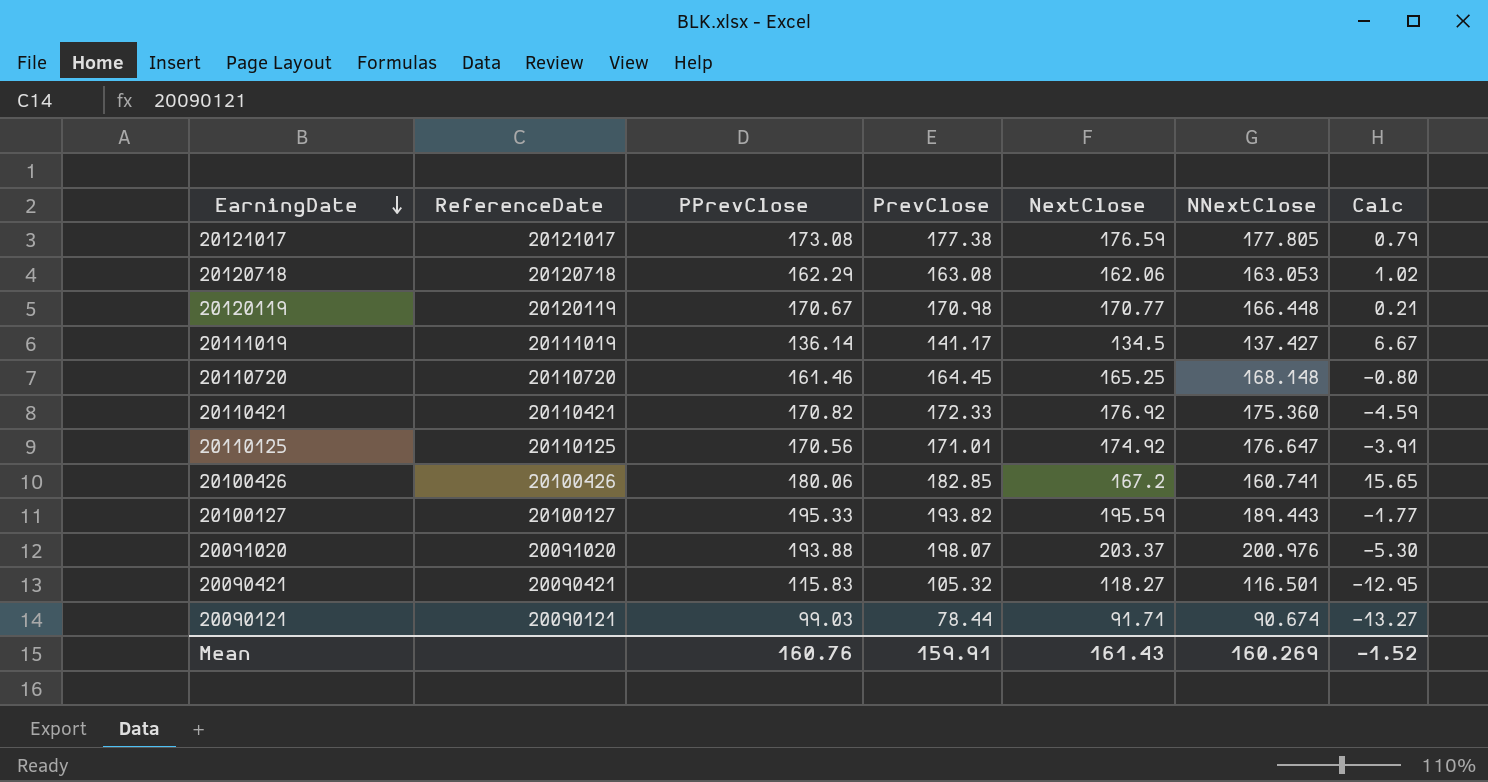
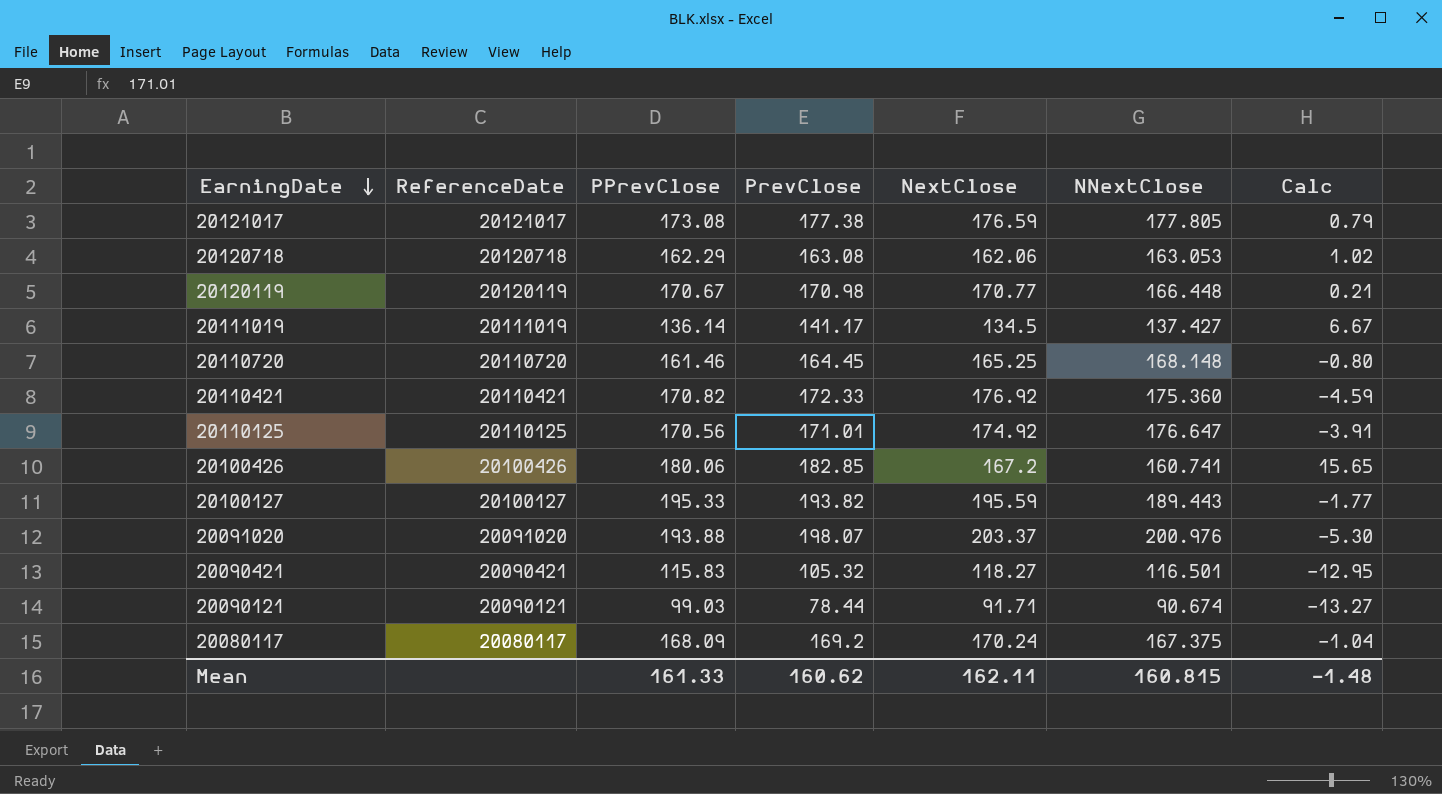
row 20080117: none -> 20080117 | 168.09 | 169.2 | 170.24 | 167.375 | -1.04
Mean | PPrevClose: 160.76 -> 161.33
Mean | PrevClose: 159.91 -> 160.62
Mean | NextClose: 161.43 -> 162.11
Mean | NNextClose: 160.269 -> 160.815
Mean | Calc: -1.52 -> -1.48

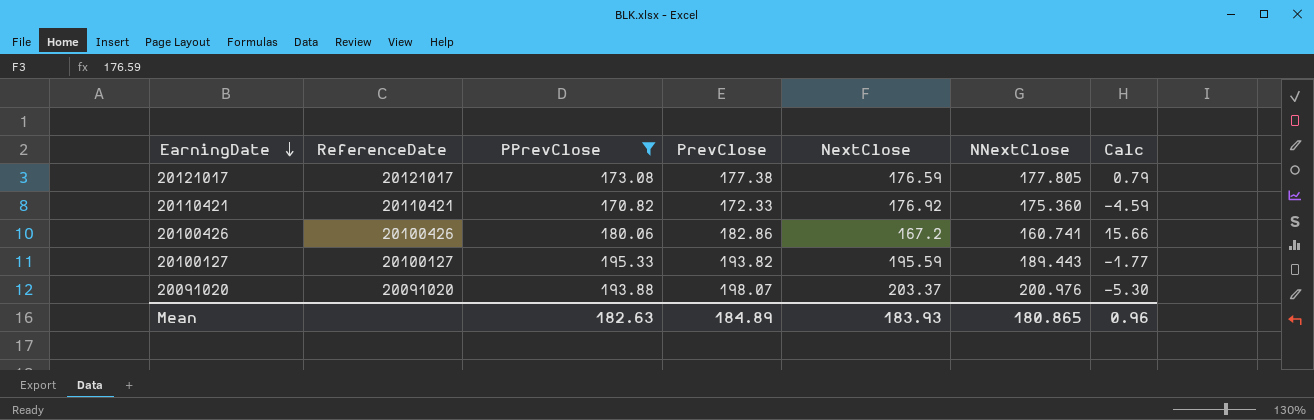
filter: none -> PPrevClose >= 170.82
20100426 | PrevClose: 182.85 -> 182.86
20100426 | Calc: 15.65 -> 15.66
Mean | PPrevClose: 161.33 -> 182.63
Mean | PrevClose: 160.62 -> 184.89
Mean | NextClose: 162.11 -> 183.93
Mean | NNextClose: 160.815 -> 180.865
Mean | Calc: -1.48 -> 0.96

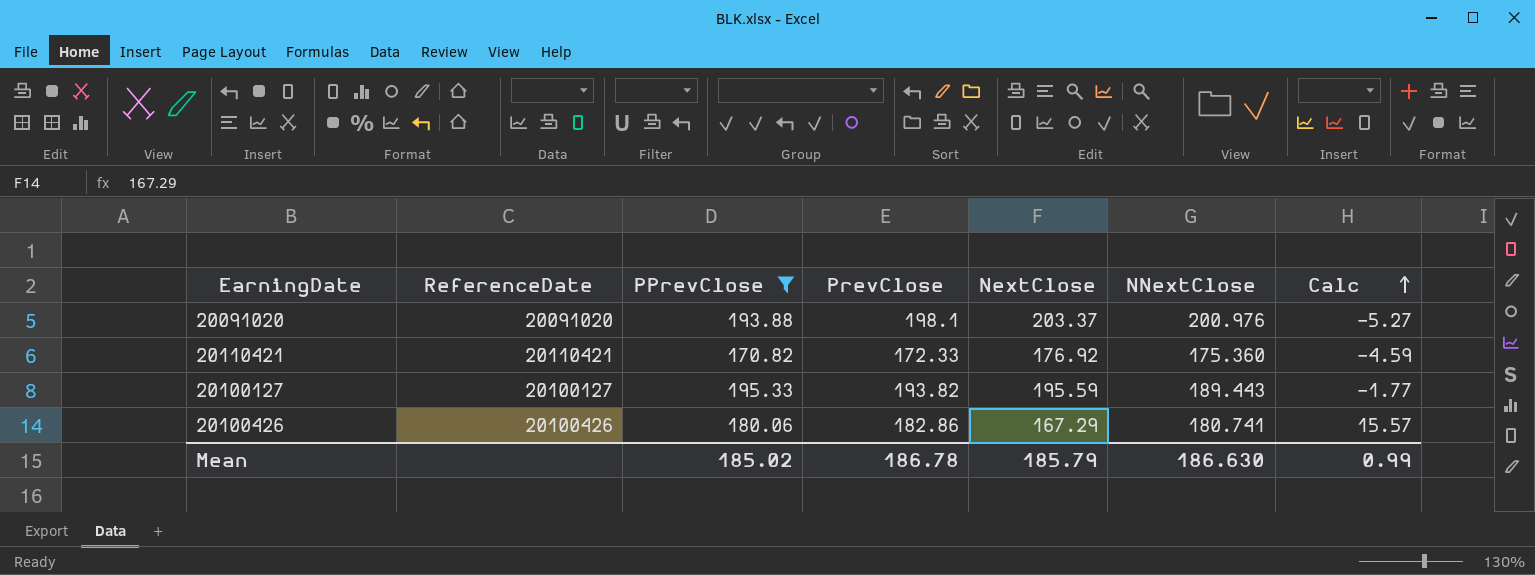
row order: EarningDate descending -> Calc ascending
row 20121017: 20121017 | 173.08 | 177.38 | 176.59 | 177.805 | 0.79 -> none
20091020 | PrevClose: 198.07 -> 198.1
20091020 | Calc: -5.30 -> -5.27
20100426 | NextClose: 167.2 -> 167.29
20100426 | NNextClose: 160.741 -> 180.741
20100426 | Calc: 15.66 -> 15.57
Mean | PPrevClose: 182.63 -> 185.02
Mean | PrevClose: 184.89 -> 186.78
Mean | NextClose: 183.93 -> 185.79
Mean | NNextClose: 180.865 -> 186.630
Mean | Calc: 0.96 -> 0.99

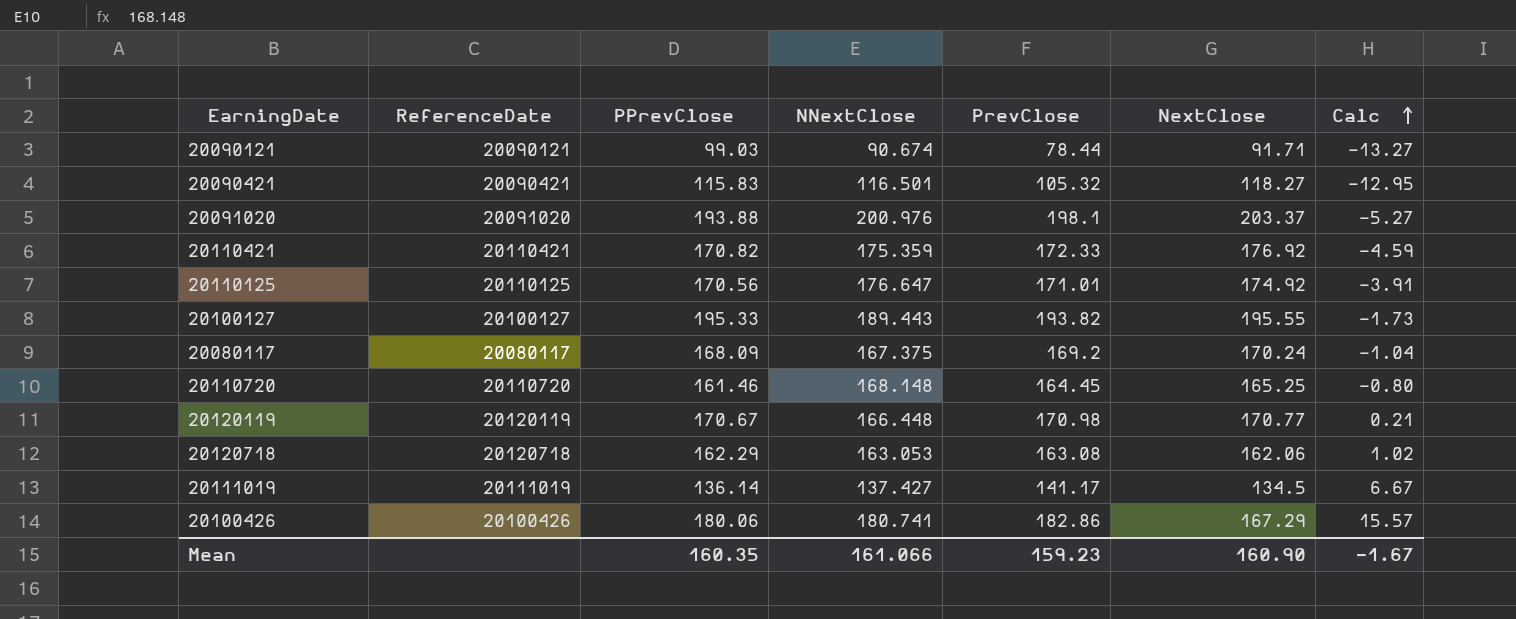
filter: PPrevClose >= 170.82 -> none
column NNextClose | position: 6 -> 4
20110421 | NNextClose: 175.360 -> 175.359
20100127 | NextClose: 195.59 -> 195.55
20100127 | Calc: -1.77 -> -1.73
Mean | PPrevClose: 185.02 -> 160.35
Mean | NNextClose: 186.630 -> 161.066
Mean | PrevClose: 186.78 -> 159.23
Mean | NextClose: 185.79 -> 160.90
Mean | Calc: 0.99 -> -1.67

